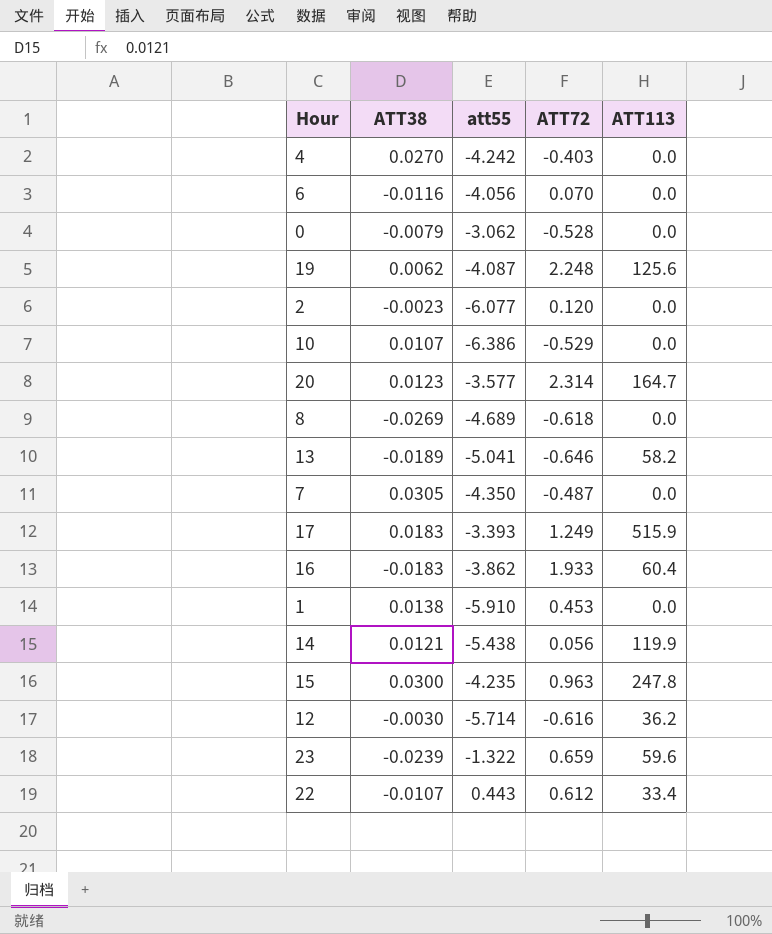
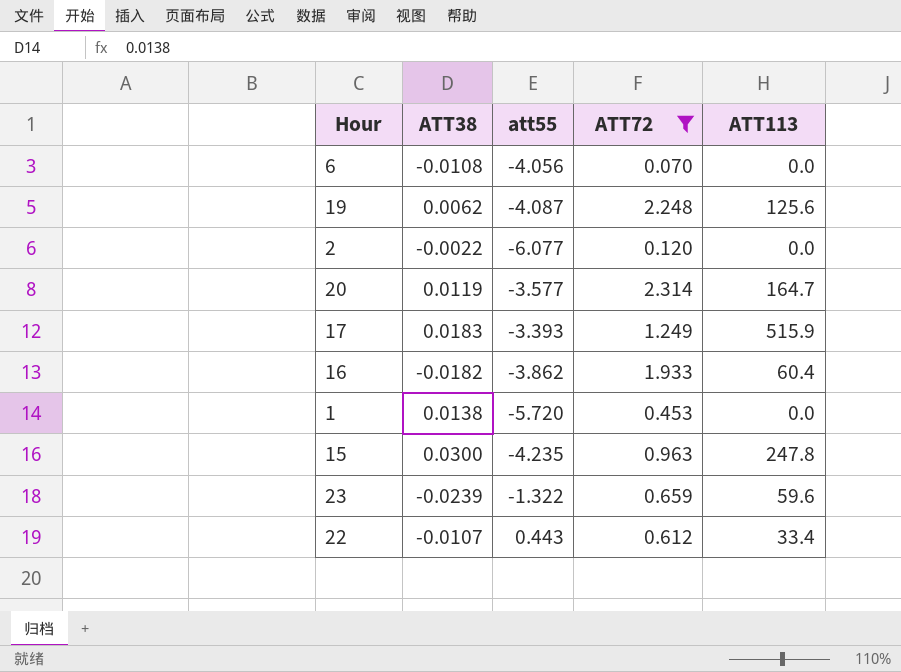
filter: none -> ATT72 >= 0.070
6 | ATT38: -0.0116 -> -0.0108
2 | ATT38: -0.0023 -> -0.0022
20 | ATT38: 0.0123 -> 0.0119
16 | ATT38: -0.0183 -> -0.0182
1 | att55: -5.910 -> -5.720

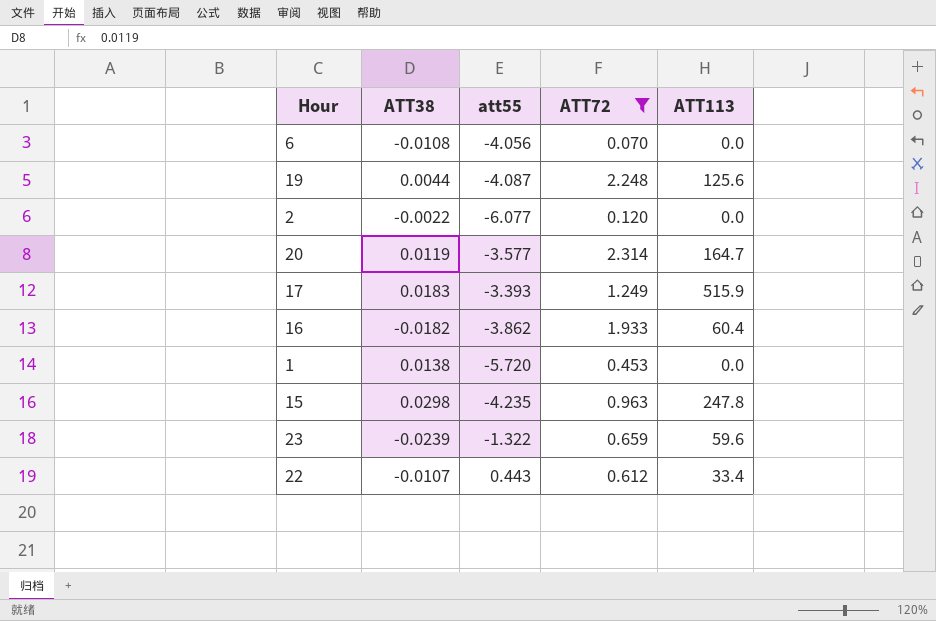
19 | ATT38: 0.0062 -> 0.0044
15 | ATT38: 0.0300 -> 0.0298

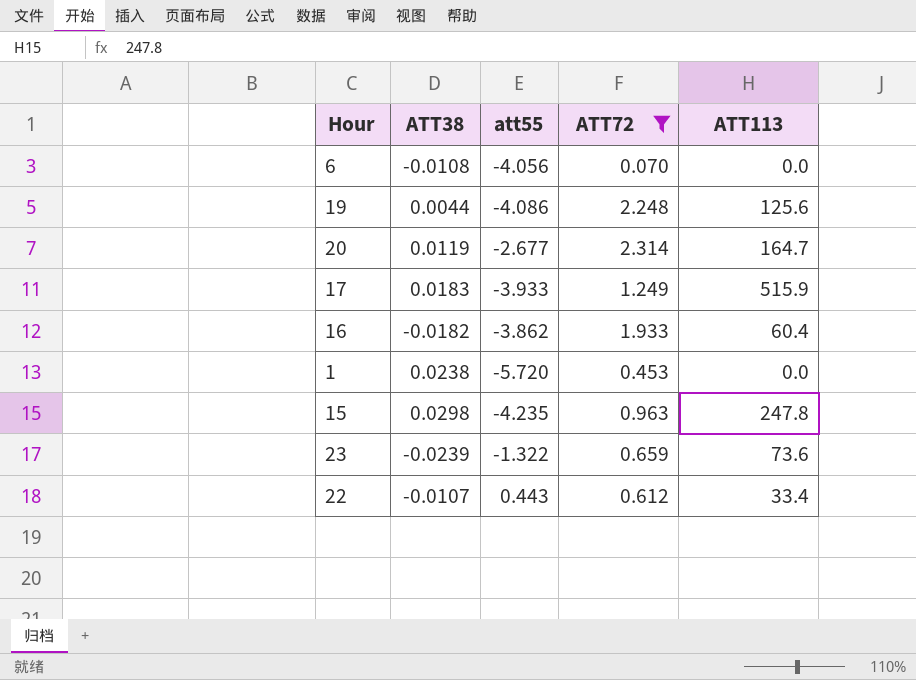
row 2: -0.0022 | -6.077 | 0.120 | 0.0 -> none
19 | att55: -4.087 -> -4.086
20 | att55: -3.577 -> -2.677
17 | att55: -3.393 -> -3.933
1 | ATT38: 0.0138 -> 0.0238
23 | ATT113: 59.6 -> 73.6

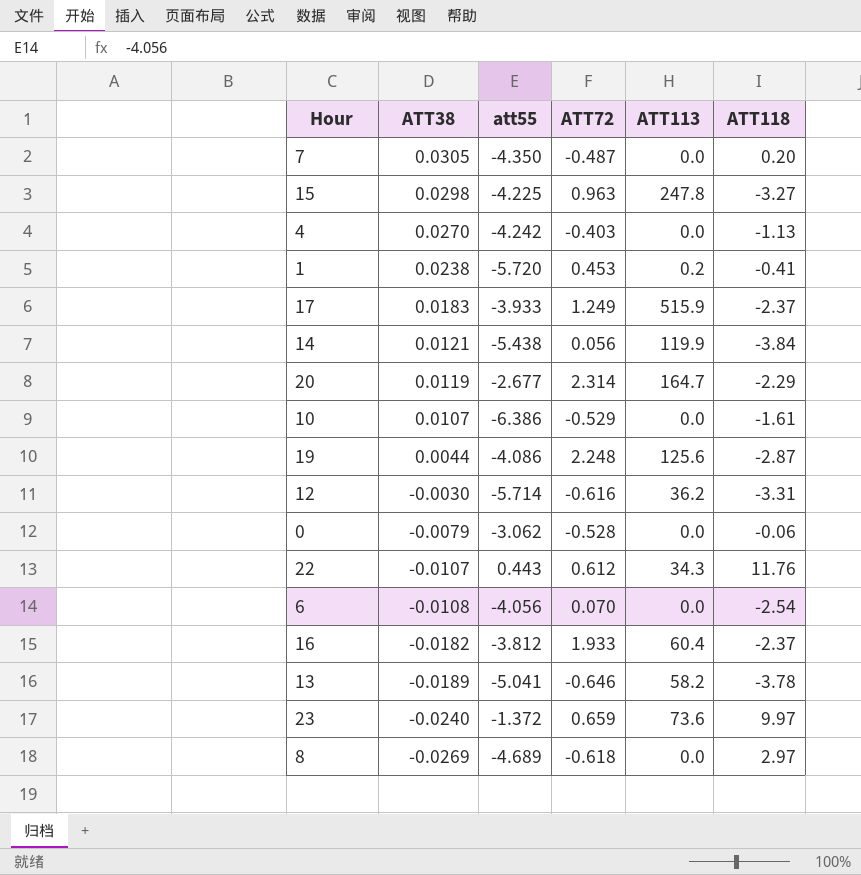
filter: ATT72 >= 0.070 -> none
row order: none -> ATT38 descending
column ATT118 | position: none -> 6
15 | att55: -4.235 -> -4.225
1 | ATT113: 0.0 -> 0.2
22 | ATT113: 33.4 -> 34.3
16 | att55: -3.862 -> -3.812
23 | ATT38: -0.0239 -> -0.0240
23 | att55: -1.322 -> -1.372

